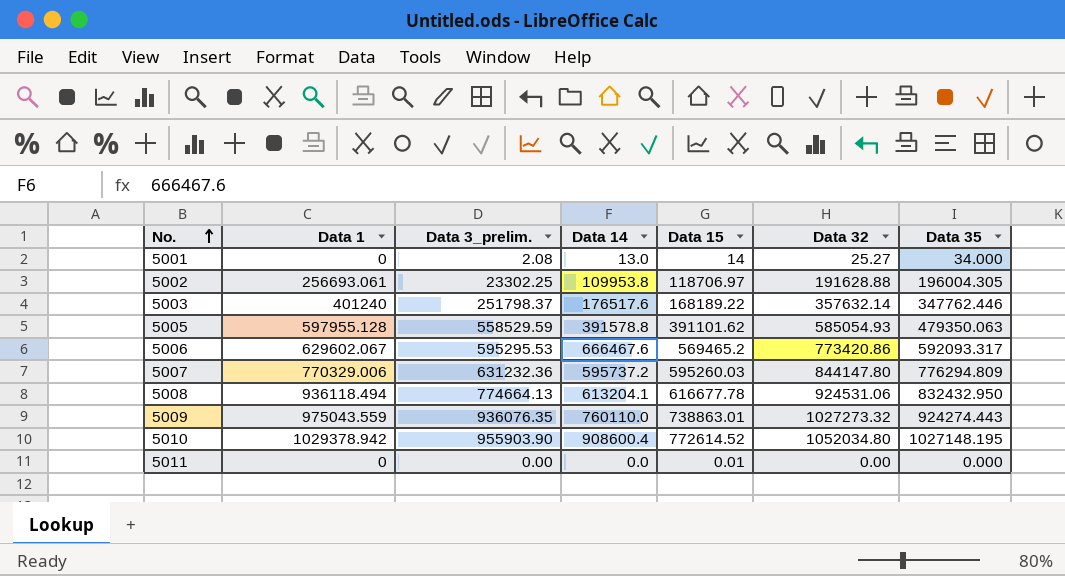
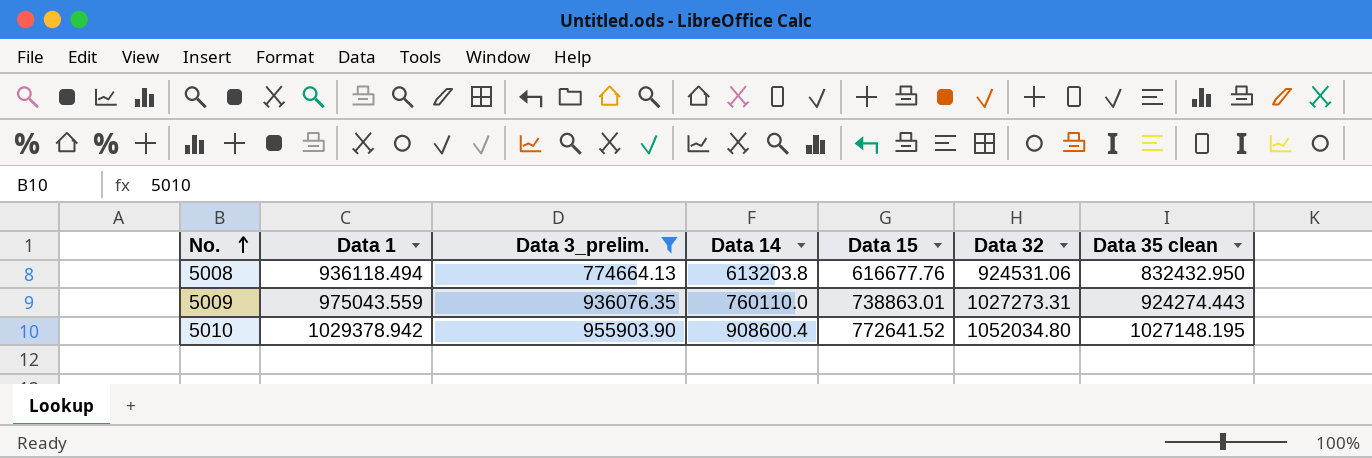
filter: none -> Data 3_prelim. >= 774664.13
column name: Data 35 -> Data 35 clean
5008 | Data 14: 613204.1 -> 613203.8
5008 | Data 15: 616677.78 -> 616677.76
5009 | Data 32: 1027273.32 -> 1027273.31
5010 | Data 15: 772614.52 -> 772641.52

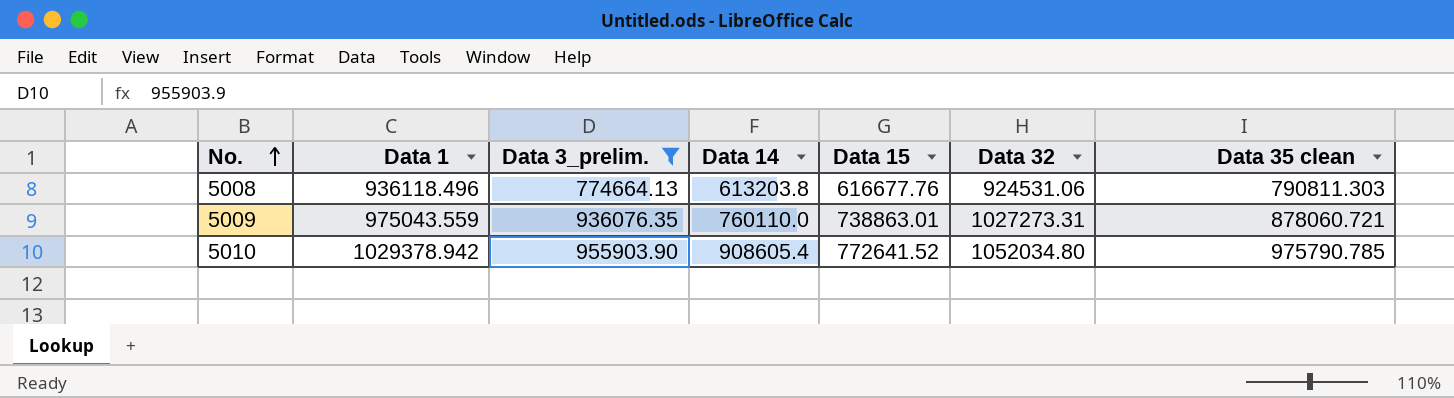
5008 | Data 1: 936118.494 -> 936118.496
5008 | Data 35 clean: 832432.950 -> 790811.303
5009 | Data 35 clean: 924274.443 -> 878060.721
5010 | Data 14: 908600.4 -> 908605.4
5010 | Data 35 clean: 1027148.195 -> 975790.785

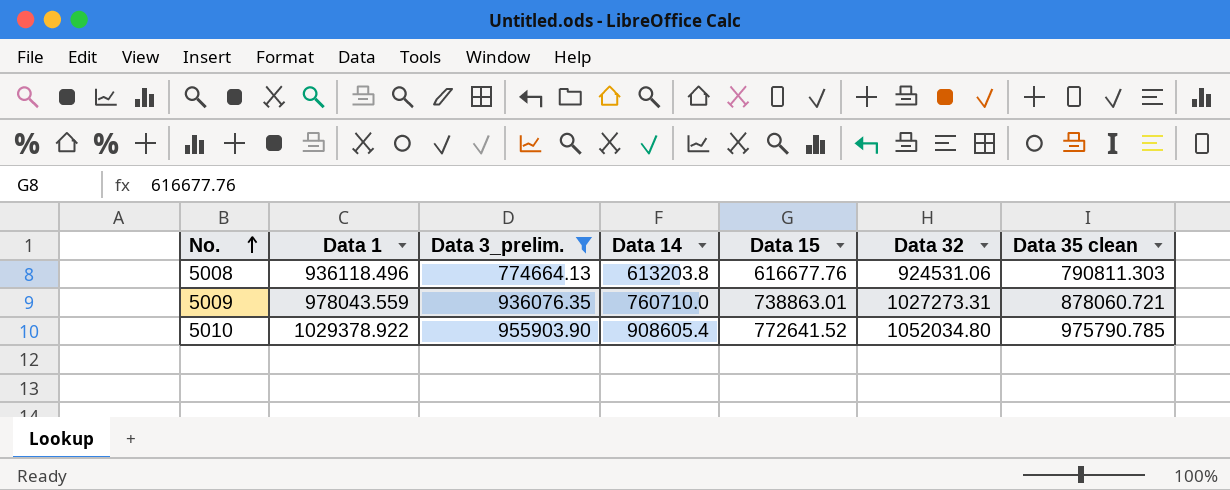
5009 | Data 1: 975043.559 -> 978043.559
5009 | Data 14: 760110.0 -> 760710.0
5010 | Data 1: 1029378.942 -> 1029378.922

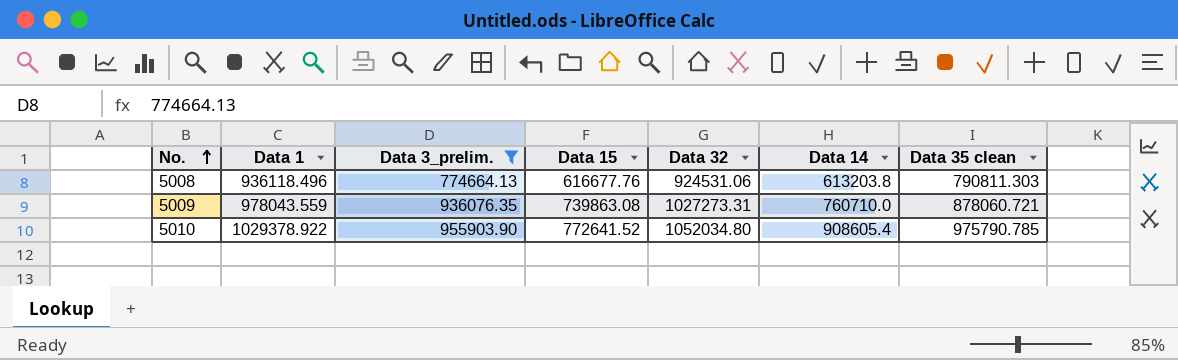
column Data 14 | position: 4 -> 6
5009 | Data 15: 738863.01 -> 739863.08

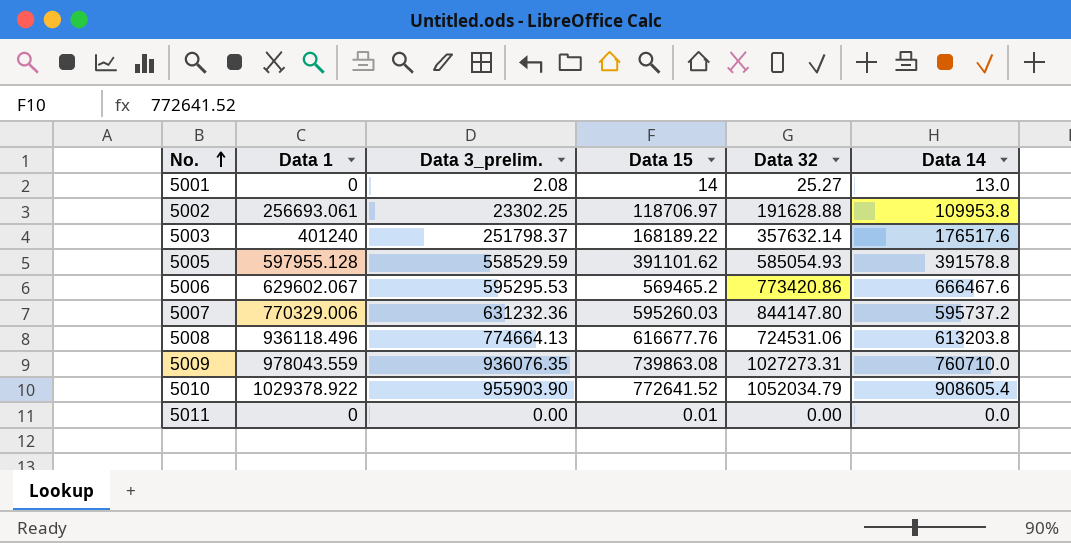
filter: Data 3_prelim. >= 774664.13 -> none
column Data 35 clean | position: 7 -> none
5008 | Data 32: 924531.06 -> 724531.06
5010 | Data 32: 1052034.80 -> 1052034.79

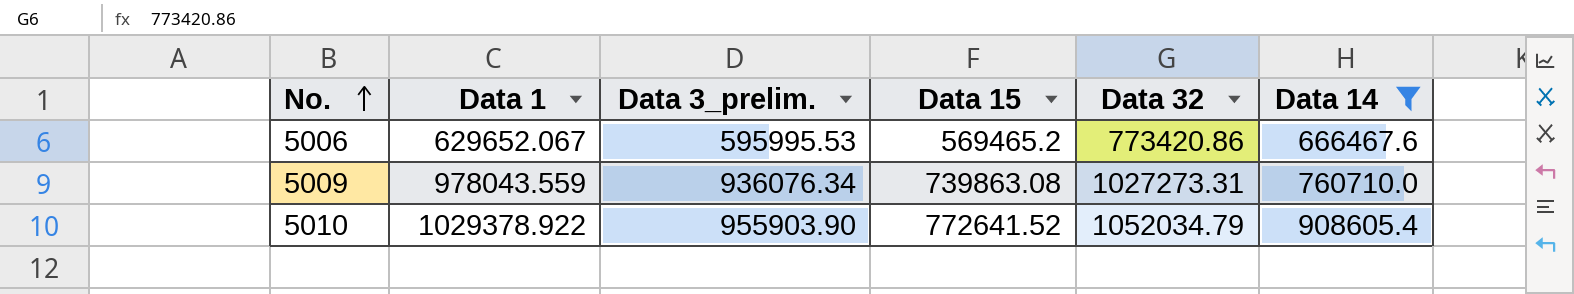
filter: none -> Data 14 >= 666467.6
5006 | Data 1: 629602.067 -> 629652.067
5006 | Data 3_prelim.: 595295.53 -> 595995.53
5009 | Data 3_prelim.: 936076.35 -> 936076.34

